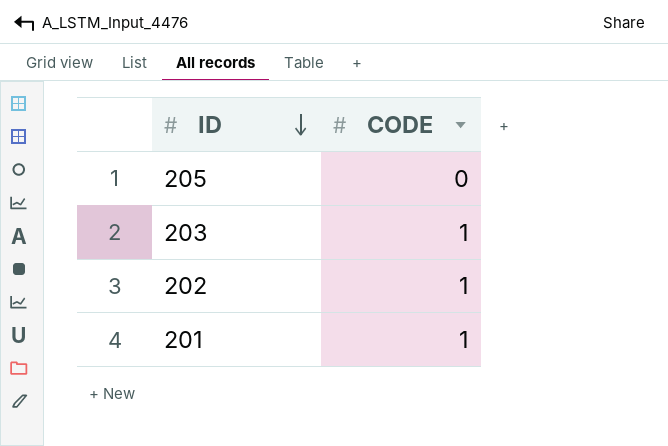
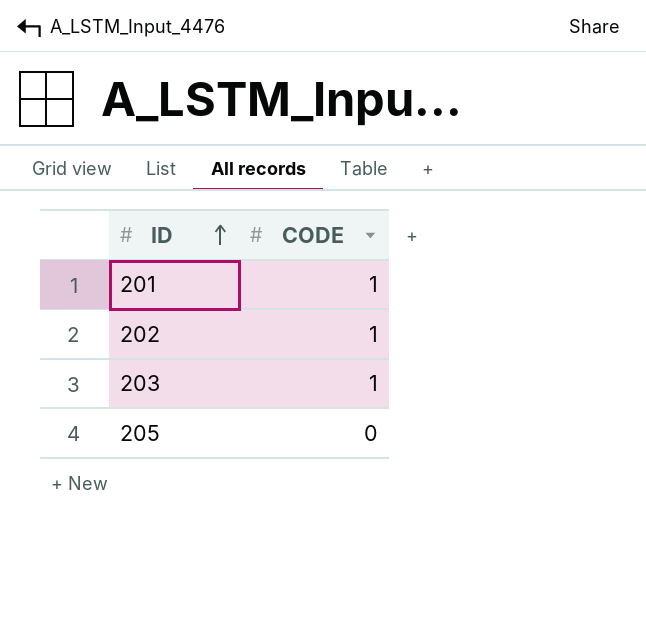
row order: ID descending -> ID ascending

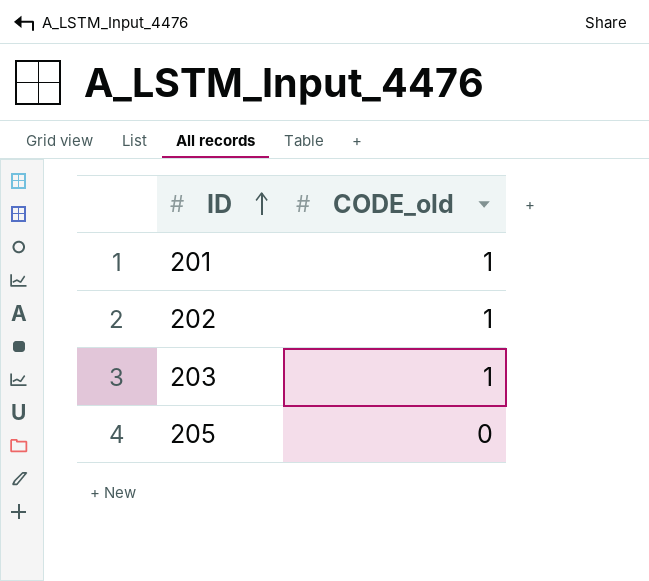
column name: CODE -> CODE_old

